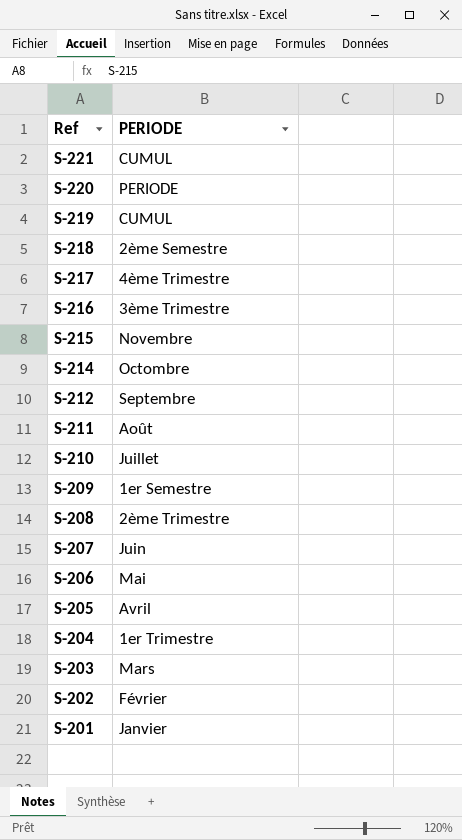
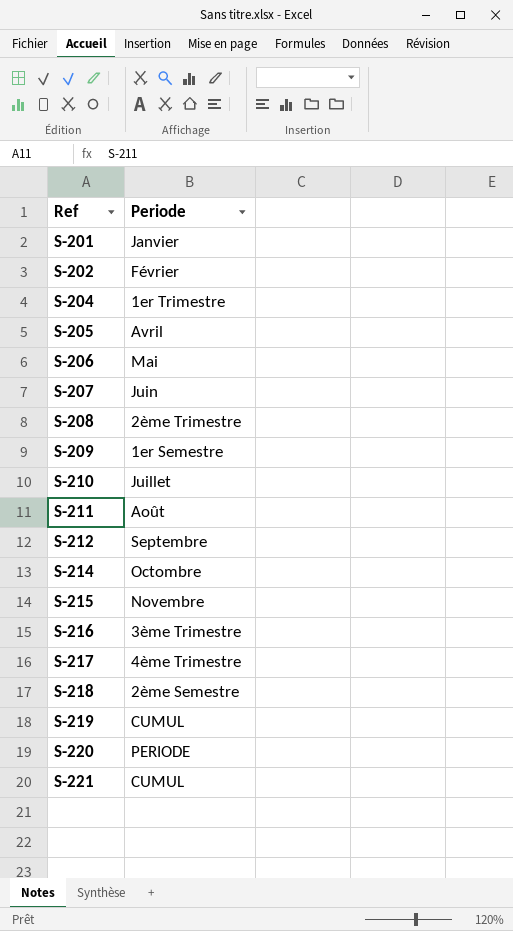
row order: Ref descending -> Ref ascending
column name: PERIODE -> Periode
row S-203: Mars -> none

